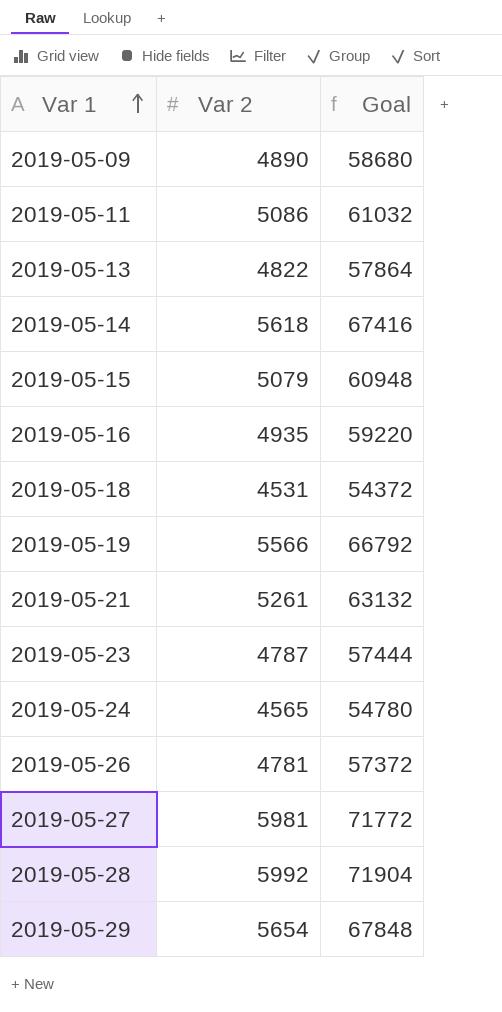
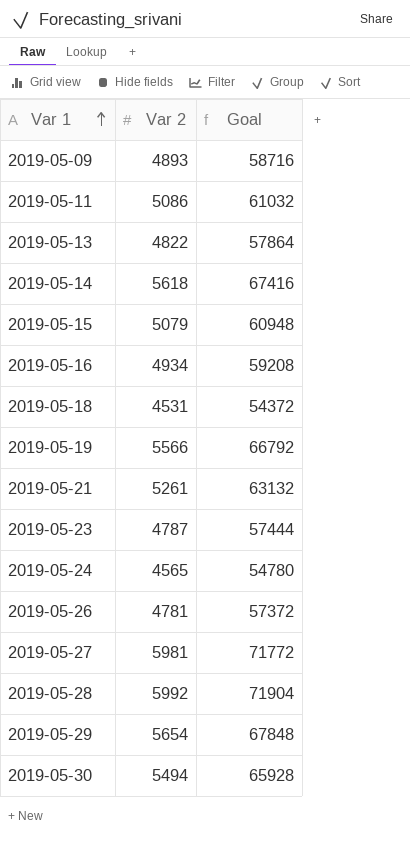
2019-05-09 | Var 2: 4890 -> 4893
2019-05-09 | Goal: 58680 -> 58716
2019-05-16 | Var 2: 4935 -> 4934
2019-05-16 | Goal: 59220 -> 59208
row 2019-05-30: none -> 5494 | 65928

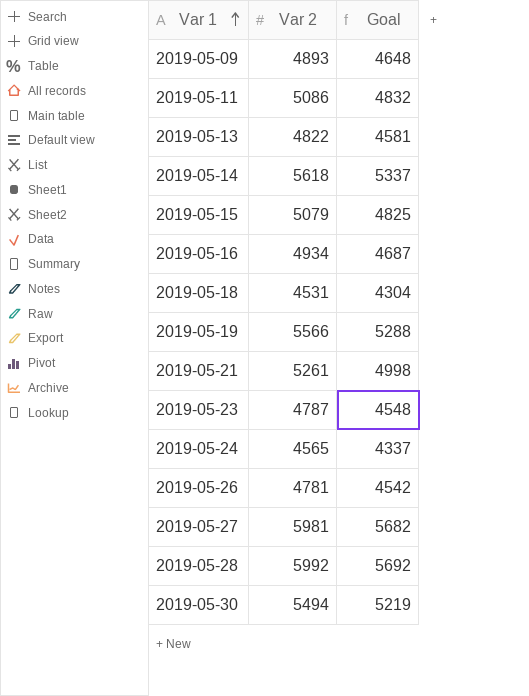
column Goal | formula: [Var 2] * 12 -> [Var 2] * 0.95
row 2019-05-29: 5654 | 67848 -> none

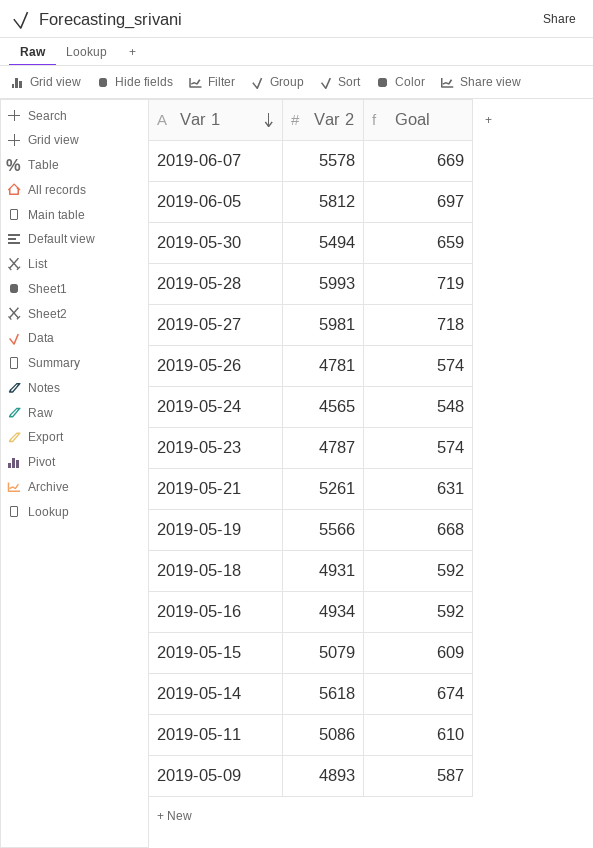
row order: Var 1 ascending -> Var 1 descending
column Goal | formula: [Var 2] * 0.95 -> [Var 2] * 0.12
row 2019-05-13: 4822 | 4581 -> none
row 2019-06-07: none -> 5578 | 669
row 2019-06-05: none -> 5812 | 697
2019-05-28 | Var 2: 5992 -> 5993
2019-05-18 | Var 2: 4531 -> 4931

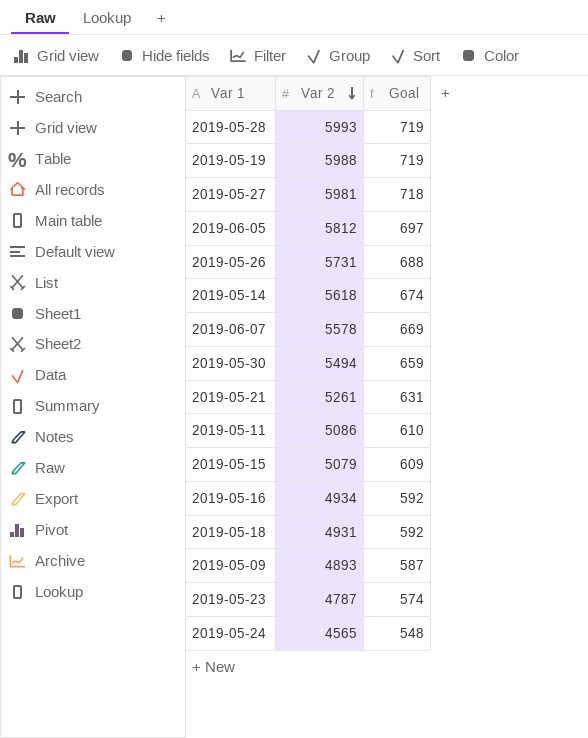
row order: Var 1 descending -> Var 2 descending
2019-05-19 | Var 2: 5566 -> 5988
2019-05-19 | Goal: 668 -> 719
2019-05-26 | Var 2: 4781 -> 5731
2019-05-26 | Goal: 574 -> 688

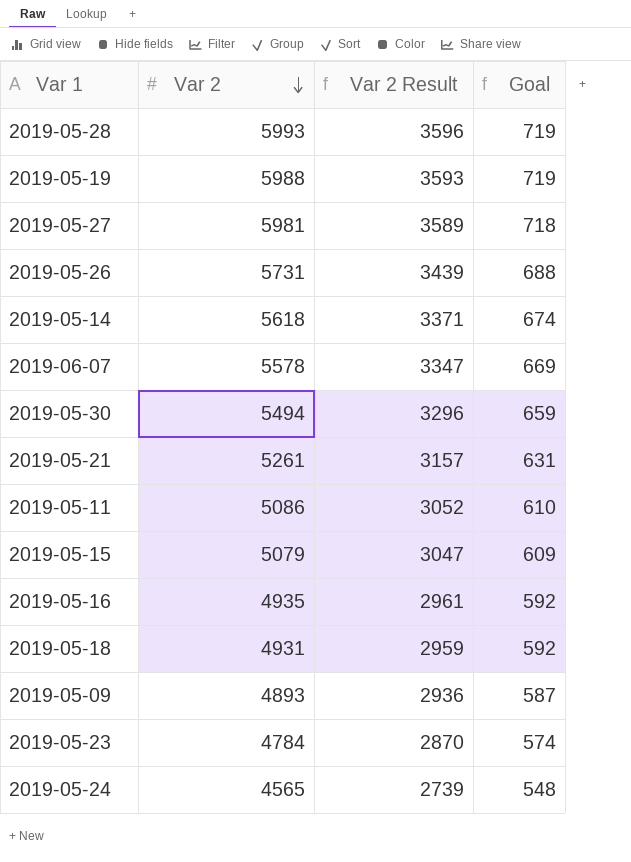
column Var 2 Result | formula: none -> [Var 2] * 0.6
row 2019-06-05: 5812 | 697 -> none
2019-05-16 | Var 2: 4934 -> 4935
2019-05-23 | Var 2: 4787 -> 4784

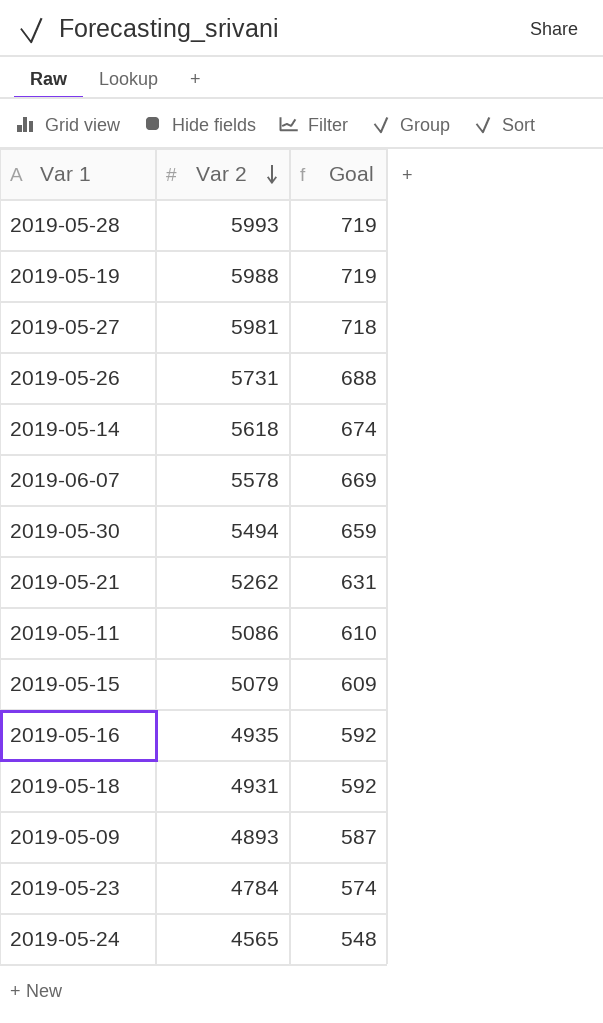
column Var 2 Result | formula: [Var 2] * 0.6 -> none
2019-05-21 | Var 2: 5261 -> 5262

